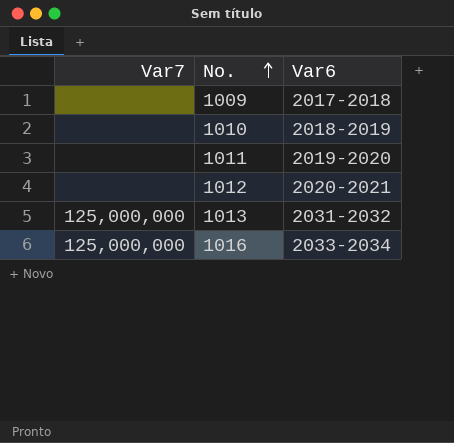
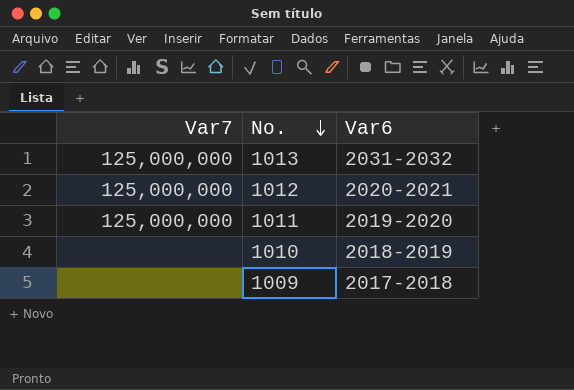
row order: No. ascending -> No. descending
row 1016: 125,000,000 | 2033-2034 -> none
1012 | Var7: none -> 125,000,000
1011 | Var7: none -> 125,000,000

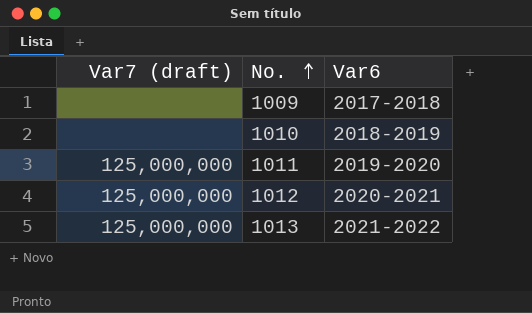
row order: No. descending -> No. ascending
column name: Var7 -> Var7 (draft)
1013 | Var6: 2031-2032 -> 2021-2022

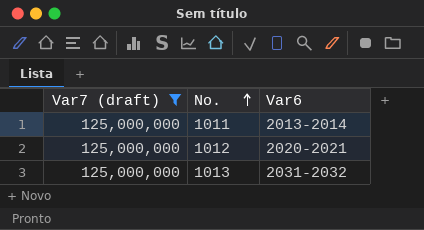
filter: none -> Var7 (draft) = 125,000,000
1011 | Var6: 2019-2020 -> 2013-2014
1013 | Var6: 2021-2022 -> 2031-2032

